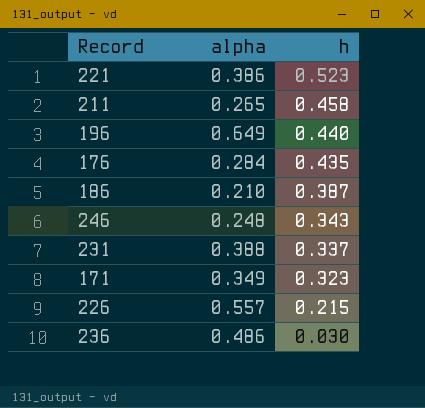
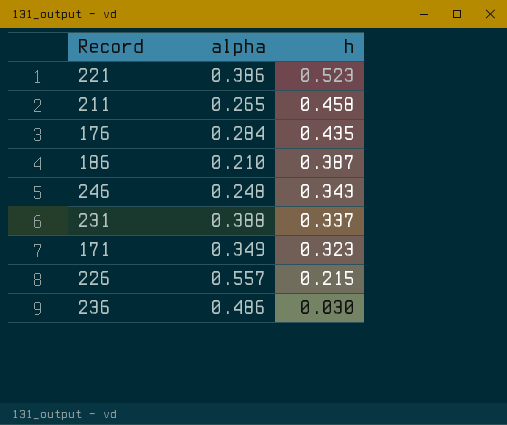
row 196: 0.649 | 0.440 -> none

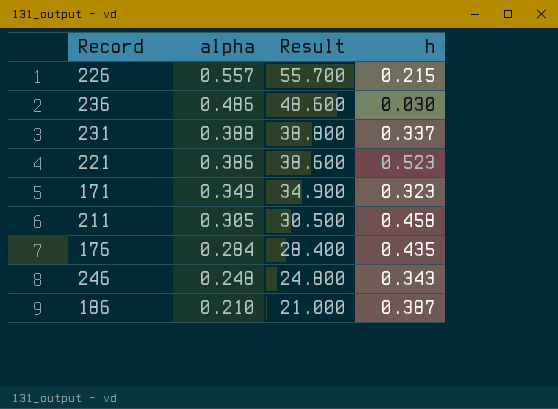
row order: h descending -> alpha descending
column Result | formula: none -> [alpha] * 100
211 | alpha: 0.265 -> 0.305

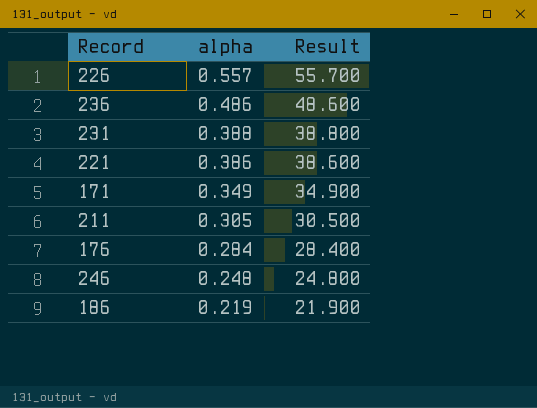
column h | position: 4 -> none
186 | alpha: 0.210 -> 0.219
186 | Result: 21.000 -> 21.900

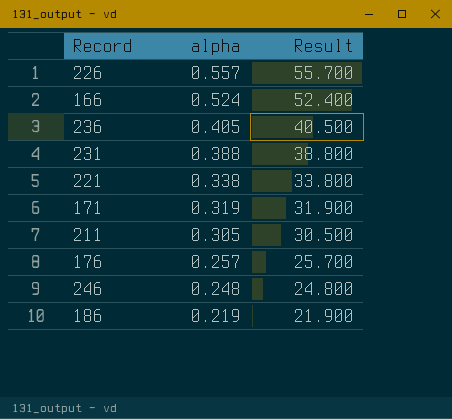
row 166: none -> 0.524 | 52.400
236 | alpha: 0.486 -> 0.405
236 | Result: 48.600 -> 40.500
221 | alpha: 0.386 -> 0.338
221 | Result: 38.600 -> 33.800
171 | alpha: 0.349 -> 0.319
171 | Result: 34.900 -> 31.900
176 | alpha: 0.284 -> 0.257
176 | Result: 28.400 -> 25.700

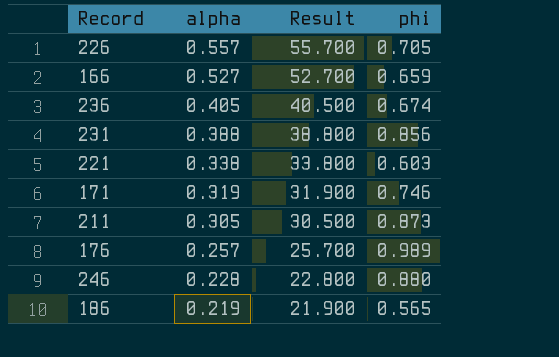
column phi | position: none -> 4
166 | alpha: 0.524 -> 0.527
166 | Result: 52.400 -> 52.700
246 | alpha: 0.248 -> 0.228
246 | Result: 24.800 -> 22.800

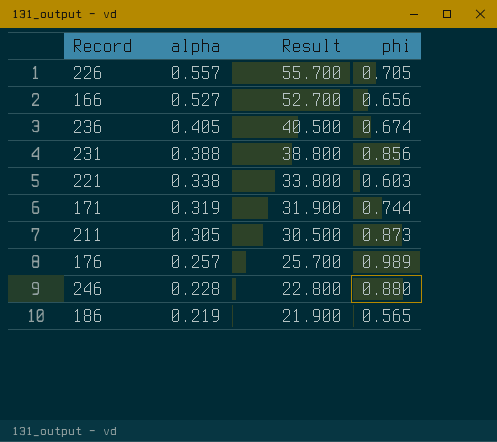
166 | phi: 0.659 -> 0.656
171 | phi: 0.746 -> 0.744

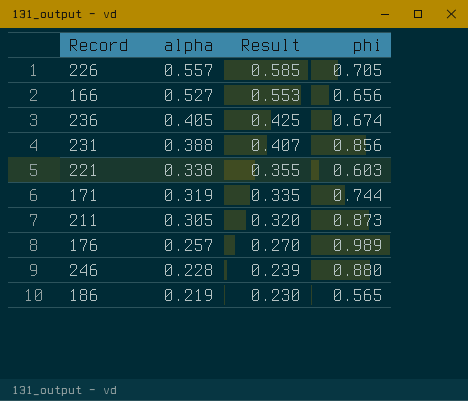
column Result | formula: [alpha] * 100 -> [alpha] * 1.05

